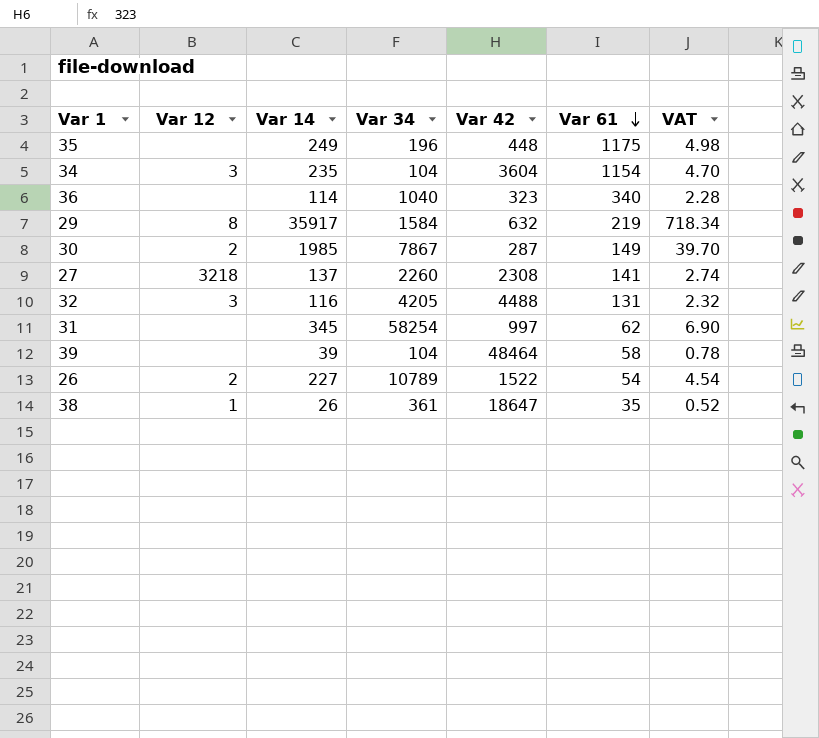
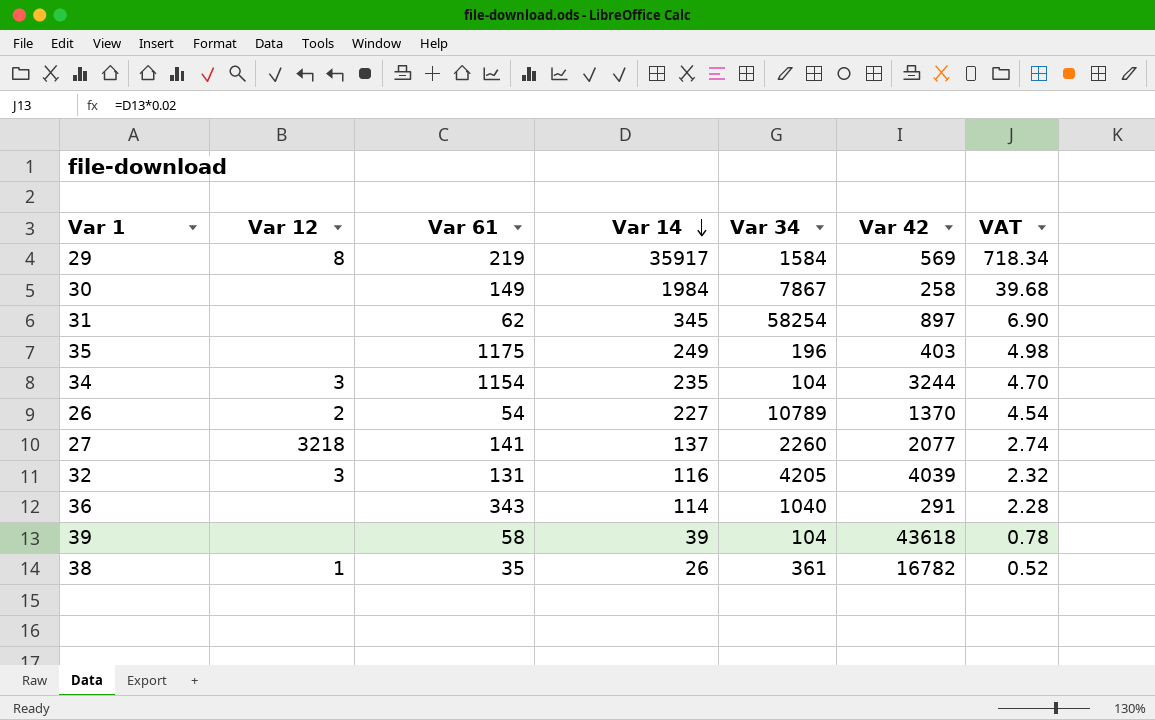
row order: Var 61 descending -> Var 14 descending
column Var 61 | position: 6 -> 3
29 | Var 42: 632 -> 569
30 | Var 12: 2 -> none
30 | Var 14: 1985 -> 1984
30 | Var 42: 287 -> 258
30 | VAT: 39.70 -> 39.68
31 | Var 42: 997 -> 897
35 | Var 42: 448 -> 403
34 | Var 42: 3604 -> 3244
26 | Var 42: 1522 -> 1370
27 | Var 42: 2308 -> 2077
32 | Var 42: 4488 -> 4039
36 | Var 61: 340 -> 343
36 | Var 42: 323 -> 291
39 | Var 42: 48464 -> 43618
38 | Var 42: 18647 -> 16782

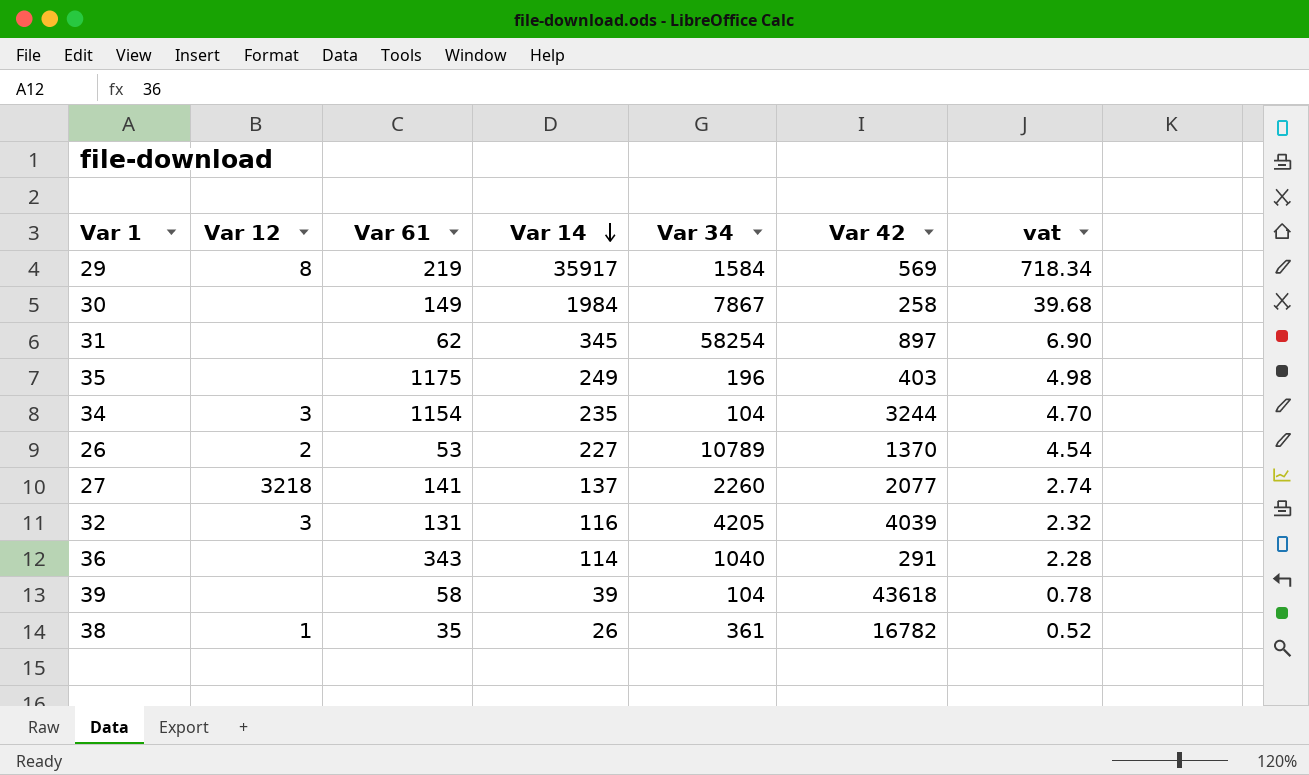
column name: VAT -> vat
26 | Var 61: 54 -> 53

